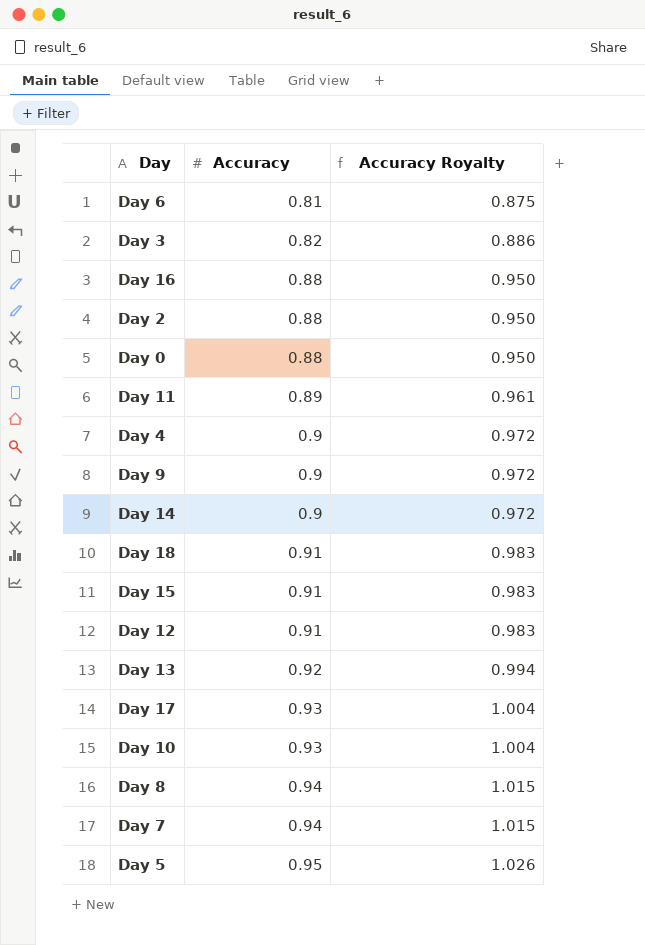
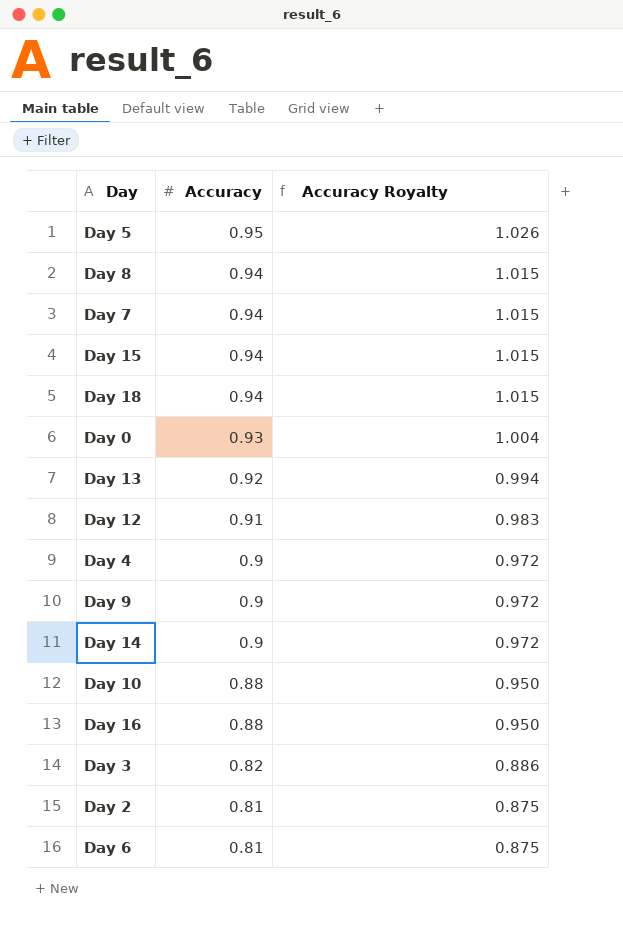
row order: Accuracy ascending -> Accuracy descending
row Day 11: 0.89 | 0.961 -> none
row Day 17: 0.93 | 1.004 -> none
Day 15 | Accuracy: 0.91 -> 0.94
Day 15 | Accuracy Royalty: 0.983 -> 1.015
Day 18 | Accuracy: 0.91 -> 0.94
Day 18 | Accuracy Royalty: 0.983 -> 1.015
Day 0 | Accuracy: 0.88 -> 0.93
Day 0 | Accuracy Royalty: 0.950 -> 1.004
Day 10 | Accuracy: 0.93 -> 0.88
Day 10 | Accuracy Royalty: 1.004 -> 0.950
Day 2 | Accuracy: 0.88 -> 0.81
Day 2 | Accuracy Royalty: 0.950 -> 0.875

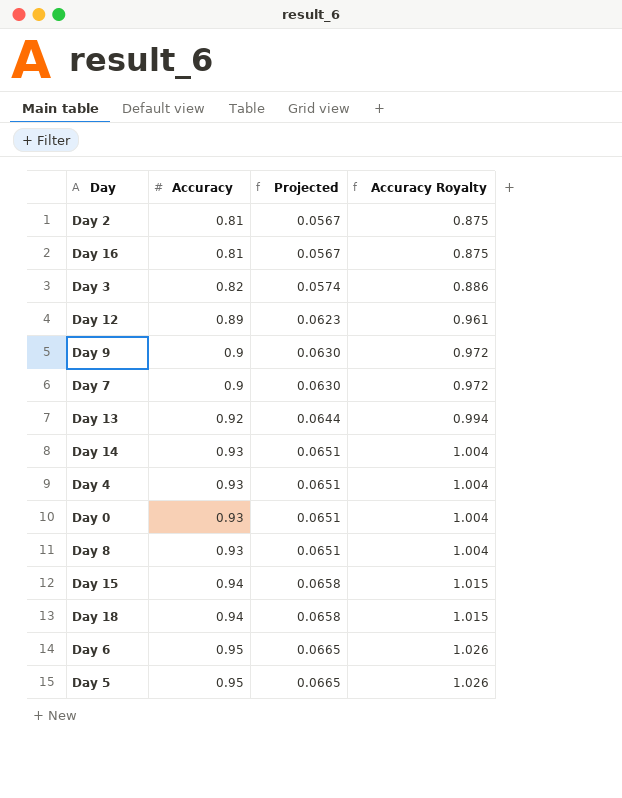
row order: Accuracy descending -> Accuracy ascending
column Projected | formula: none -> [Accuracy] * 0.07
row Day 10: 0.88 | 0.950 -> none
Day 16 | Accuracy: 0.88 -> 0.81
Day 16 | Accuracy Royalty: 0.950 -> 0.875
Day 12 | Accuracy: 0.91 -> 0.89
Day 12 | Accuracy Royalty: 0.983 -> 0.961
Day 7 | Accuracy: 0.94 -> 0.9
Day 7 | Accuracy Royalty: 1.015 -> 0.972
Day 14 | Accuracy: 0.9 -> 0.93
Day 14 | Accuracy Royalty: 0.972 -> 1.004
Day 4 | Accuracy: 0.9 -> 0.93
Day 4 | Accuracy Royalty: 0.972 -> 1.004
Day 8 | Accuracy: 0.94 -> 0.93
Day 8 | Accuracy Royalty: 1.015 -> 1.004
Day 6 | Accuracy: 0.81 -> 0.95
Day 6 | Accuracy Royalty: 0.875 -> 1.026

